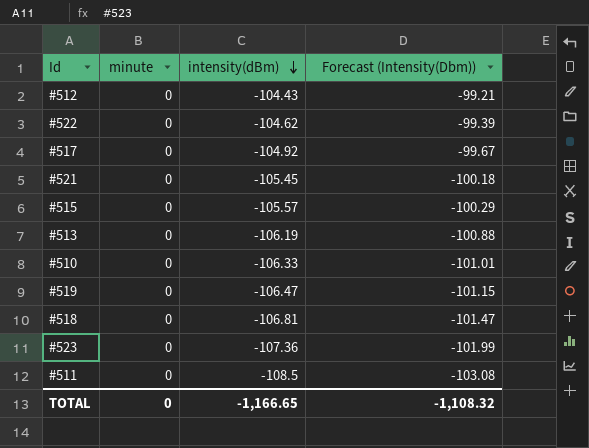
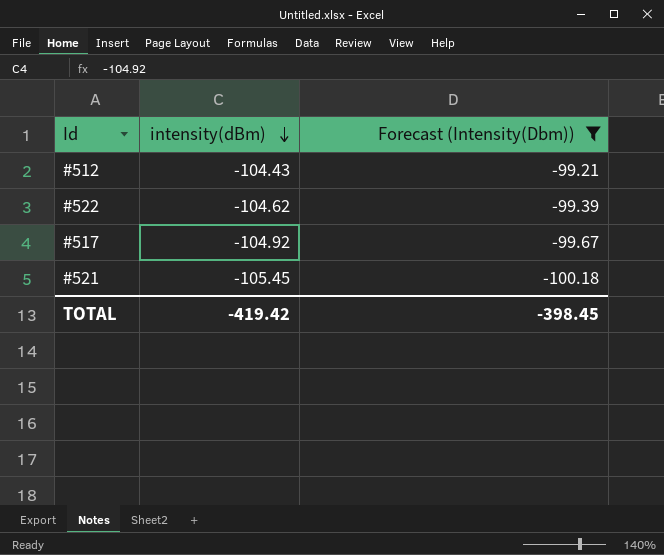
filter: none -> Forecast (Intensity(Dbm)) >= -100.18
column minute | position: 2 -> none
TOTAL | intensity(dBm): -1,166.65 -> -419.42
TOTAL | Forecast (Intensity(Dbm)): -1,108.32 -> -398.45

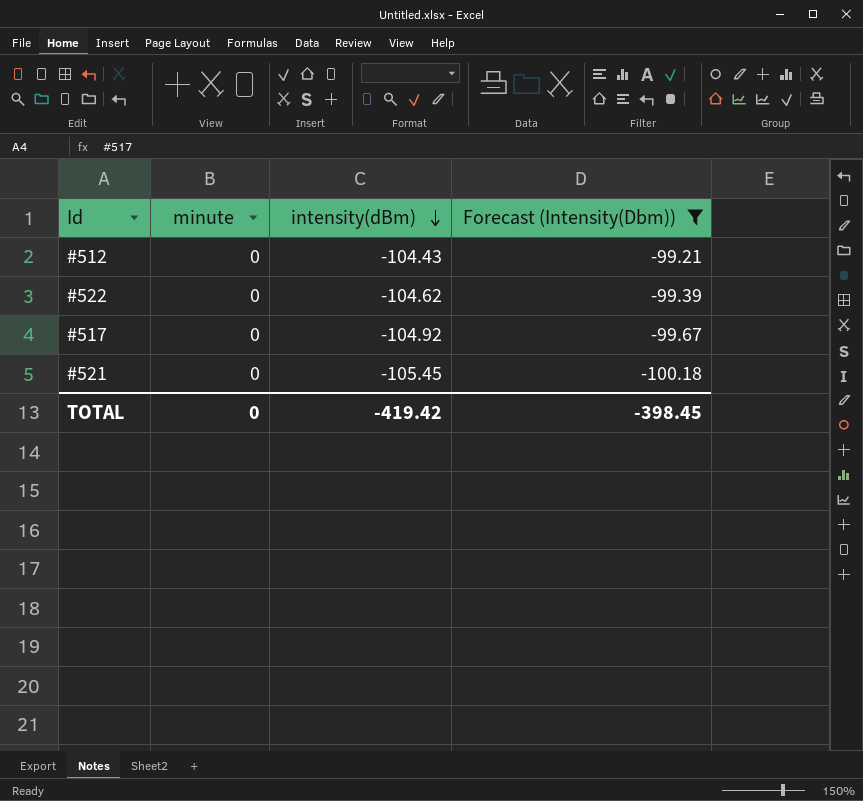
column minute | position: none -> 2

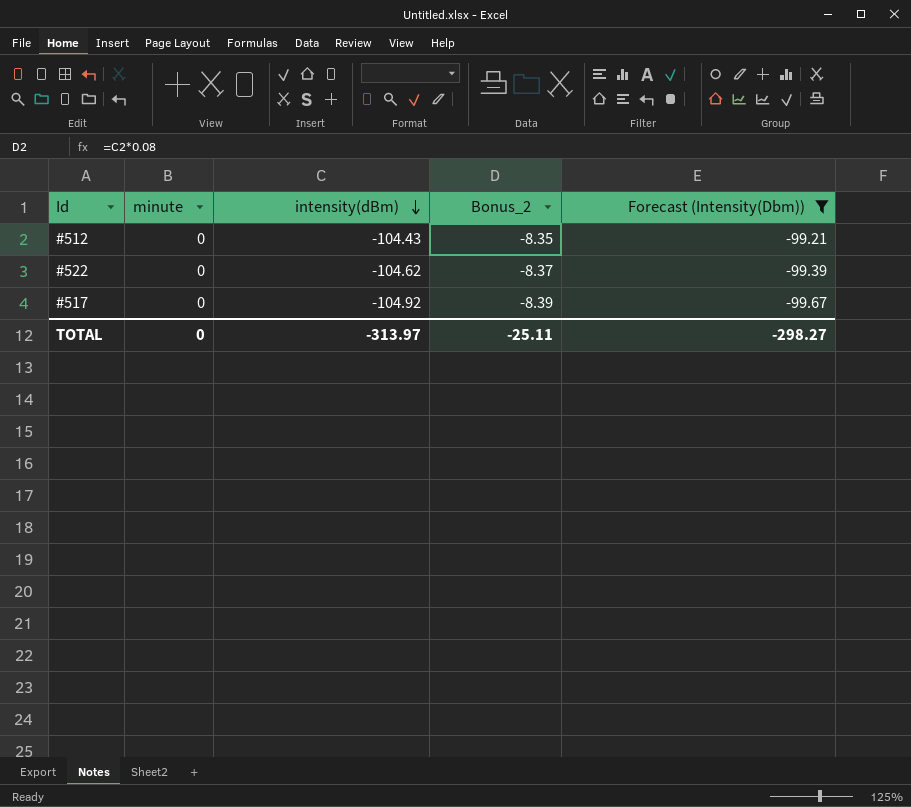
column Bonus_2 | formula: none -> [intensity(dBm)] * 0.08
row #521: 0 | -105.45 | -100.18 -> none
TOTAL | intensity(dBm): -419.42 -> -313.97
TOTAL | Forecast (Intensity(Dbm)): -398.45 -> -298.27

